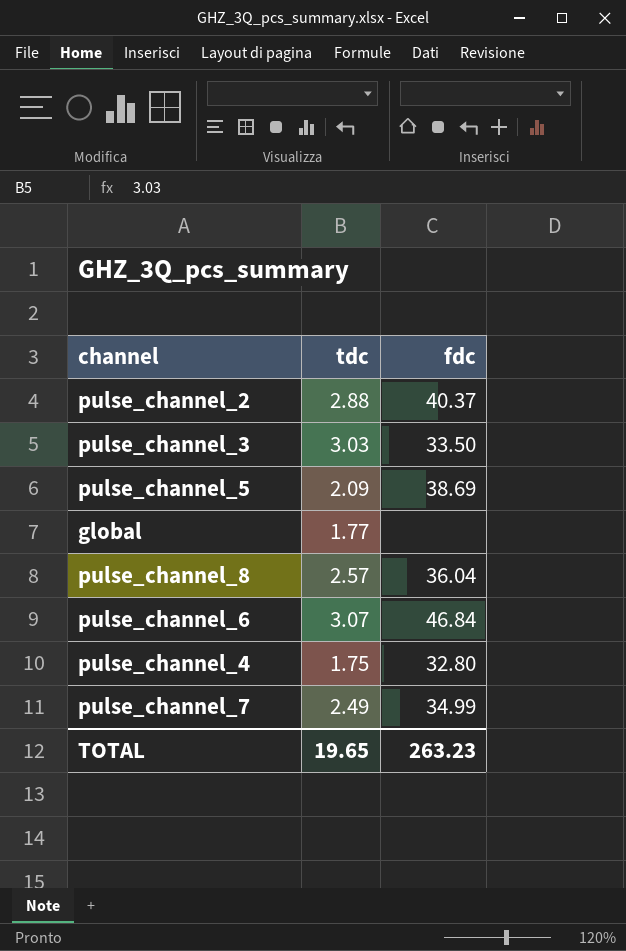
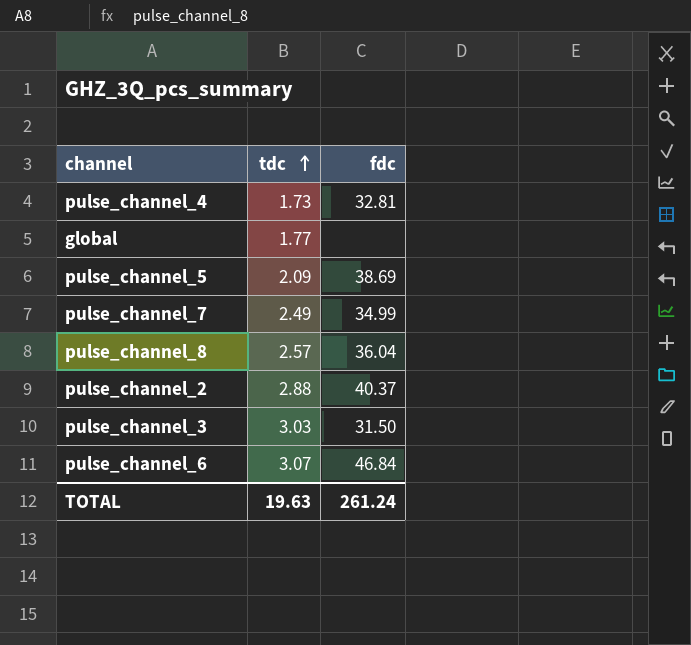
row order: none -> tdc ascending
pulse_channel_4 | tdc: 1.75 -> 1.73
pulse_channel_4 | fdc: 32.80 -> 32.81
pulse_channel_3 | fdc: 33.50 -> 31.50
TOTAL | tdc: 19.65 -> 19.63
TOTAL | fdc: 263.23 -> 261.24

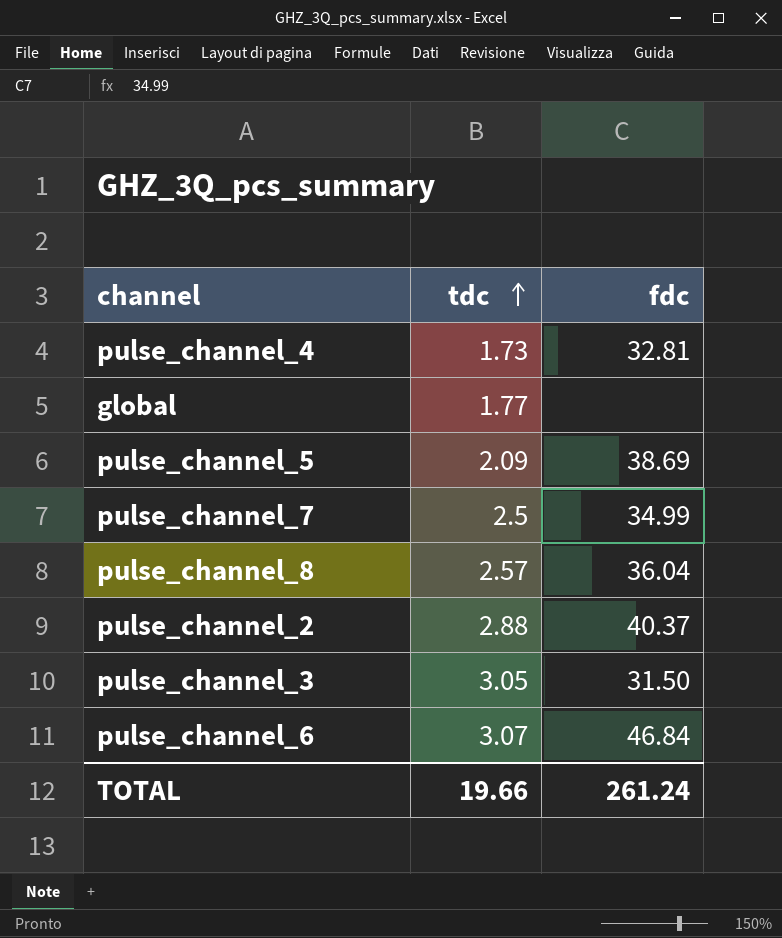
pulse_channel_7 | tdc: 2.49 -> 2.5
pulse_channel_3 | tdc: 3.03 -> 3.05
TOTAL | tdc: 19.63 -> 19.66

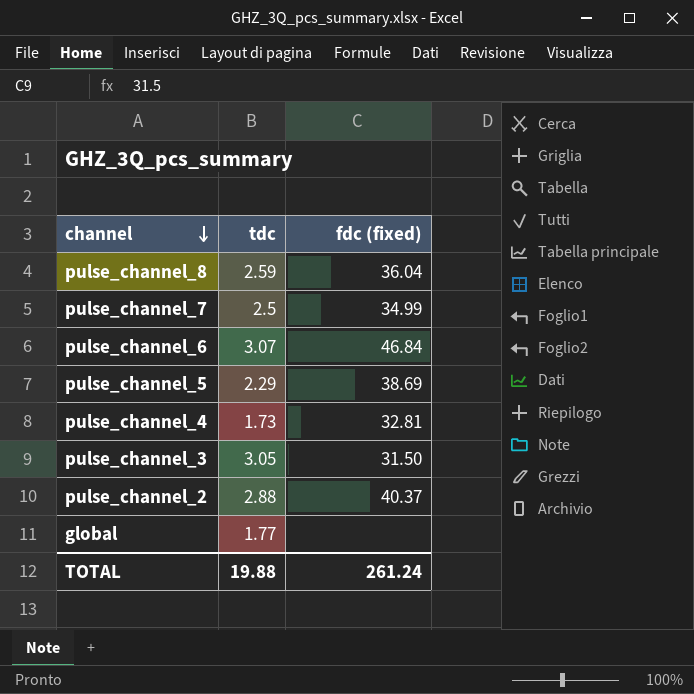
row order: tdc ascending -> channel descending
column name: fdc -> fdc (fixed)
pulse_channel_8 | tdc: 2.57 -> 2.59
pulse_channel_5 | tdc: 2.09 -> 2.29
TOTAL | tdc: 19.66 -> 19.88

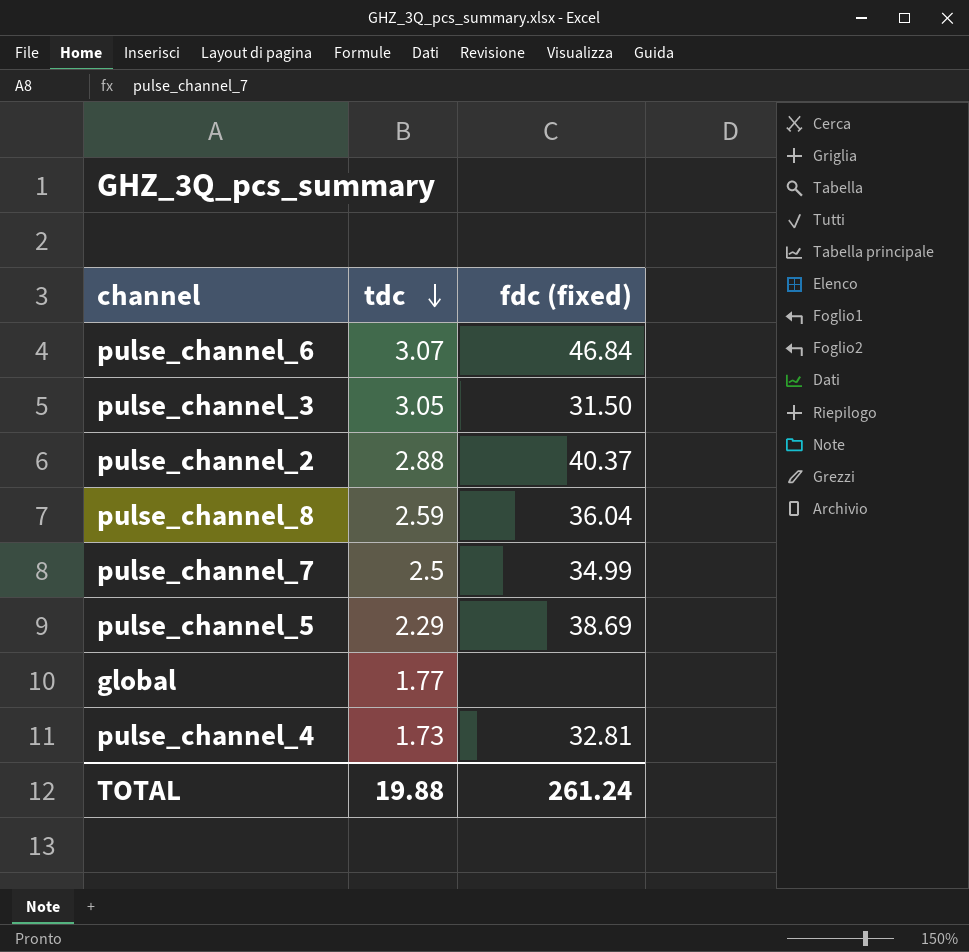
row order: channel descending -> tdc descending

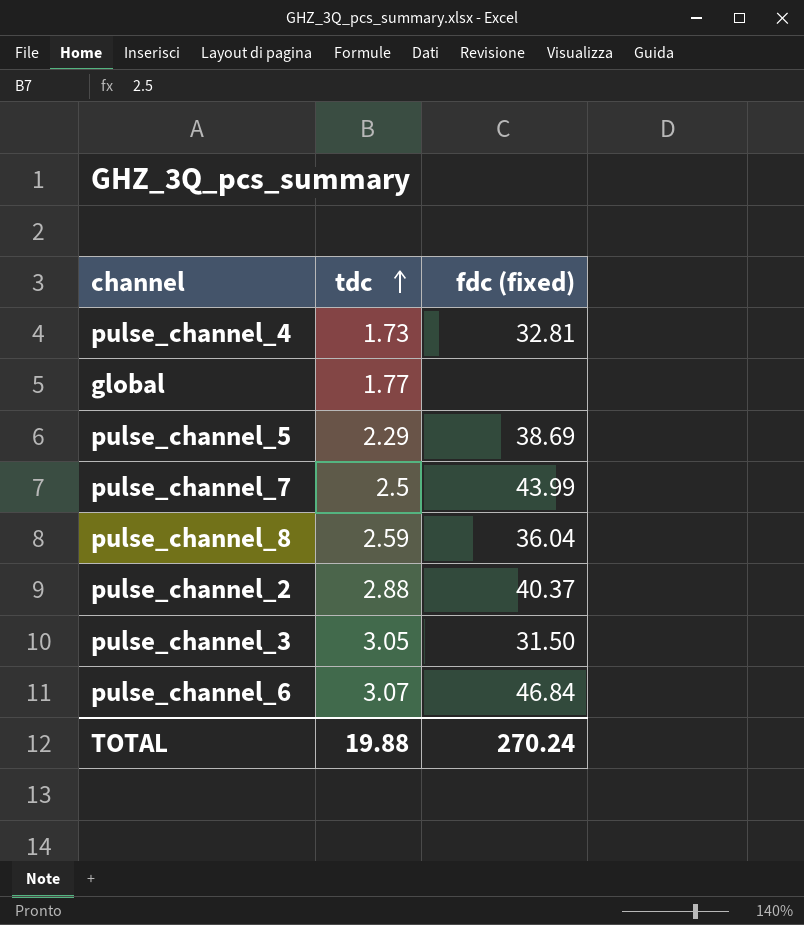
row order: tdc descending -> tdc ascending
pulse_channel_7 | fdc (fixed): 34.99 -> 43.99
TOTAL | fdc (fixed): 261.24 -> 270.24

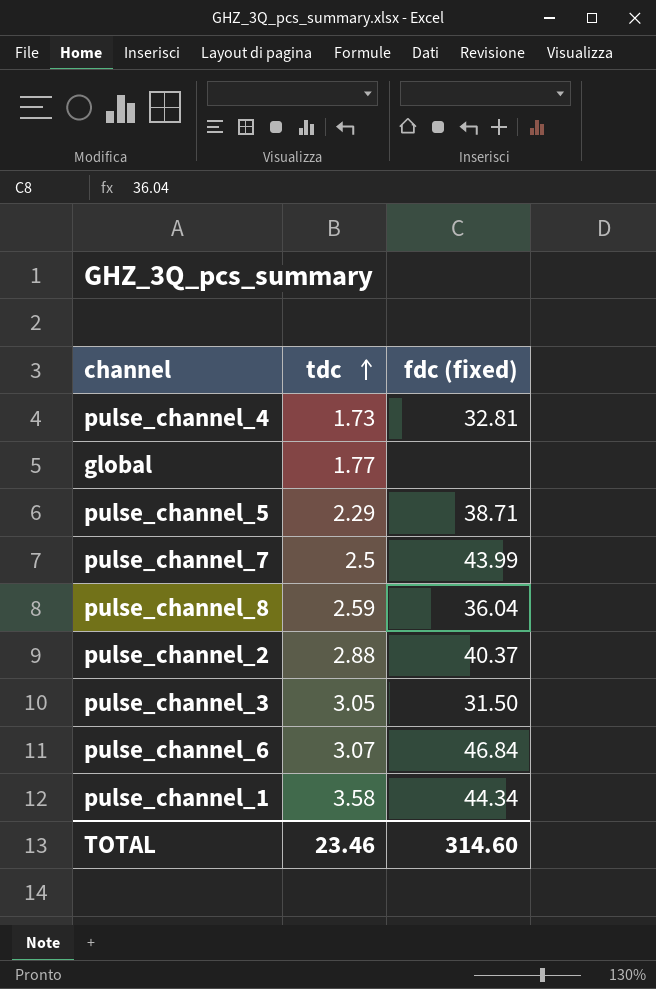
pulse_channel_5 | fdc (fixed): 38.69 -> 38.71
row pulse_channel_1: none -> 3.58 | 44.34
TOTAL | tdc: 19.88 -> 23.46
TOTAL | fdc (fixed): 270.24 -> 314.60

